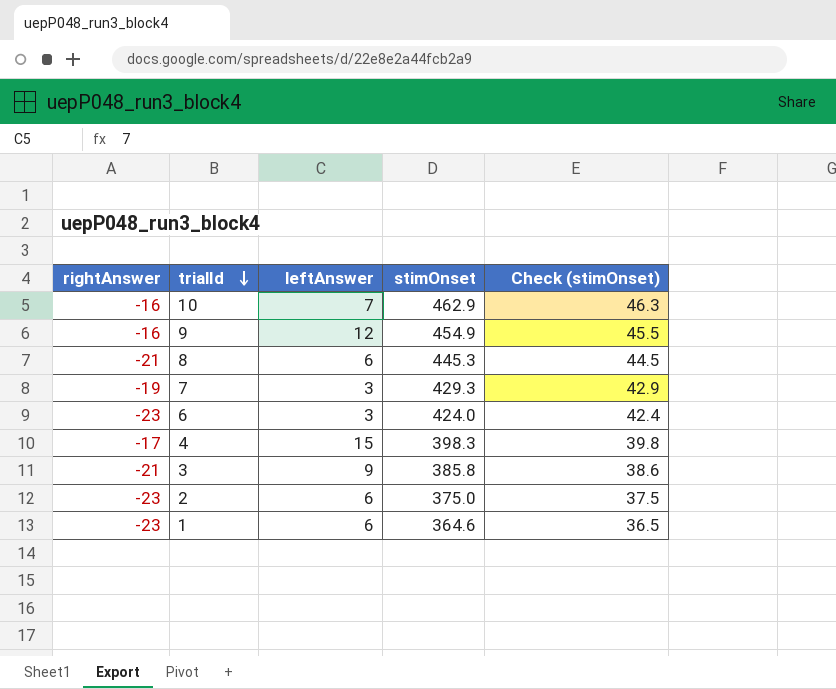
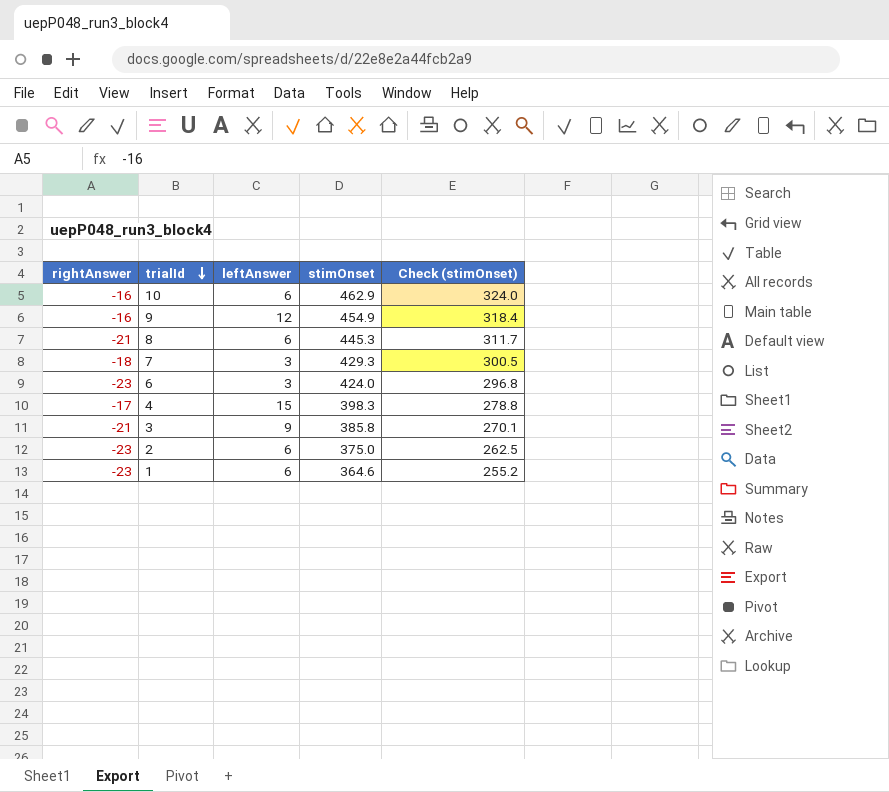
column Check (stimOnset) | formula: [stimOnset] * 0.1 -> [stimOnset] * 0.7
10 | leftAnswer: 7 -> 6
7 | rightAnswer: -19 -> -18

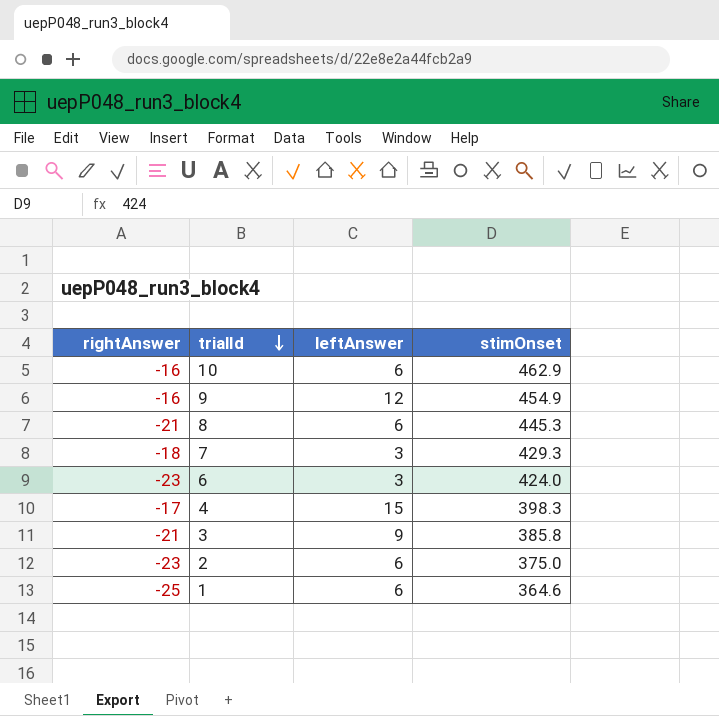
column Check (stimOnset) | formula: [stimOnset] * 0.7 -> none
1 | rightAnswer: -23 -> -25

